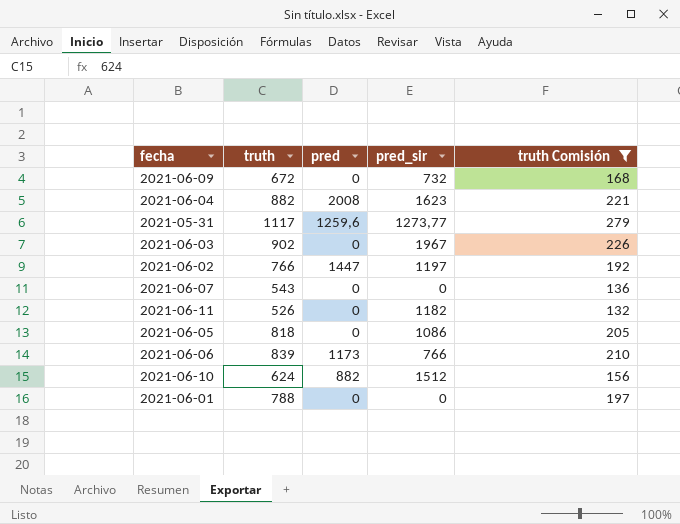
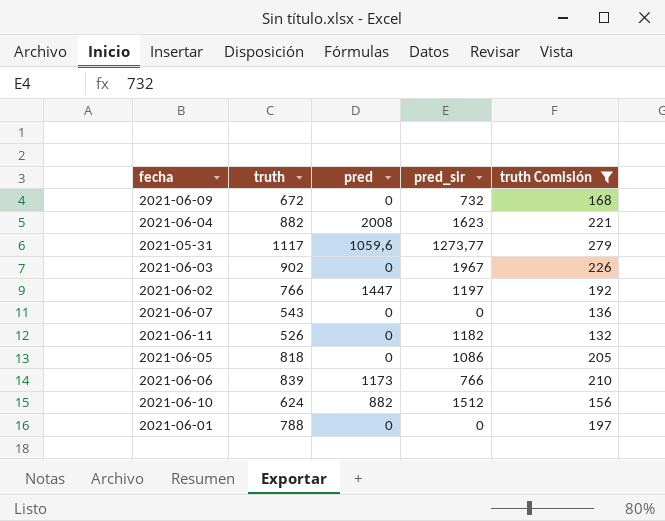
2021-05-31 | pred: 1259,6 -> 1059,6

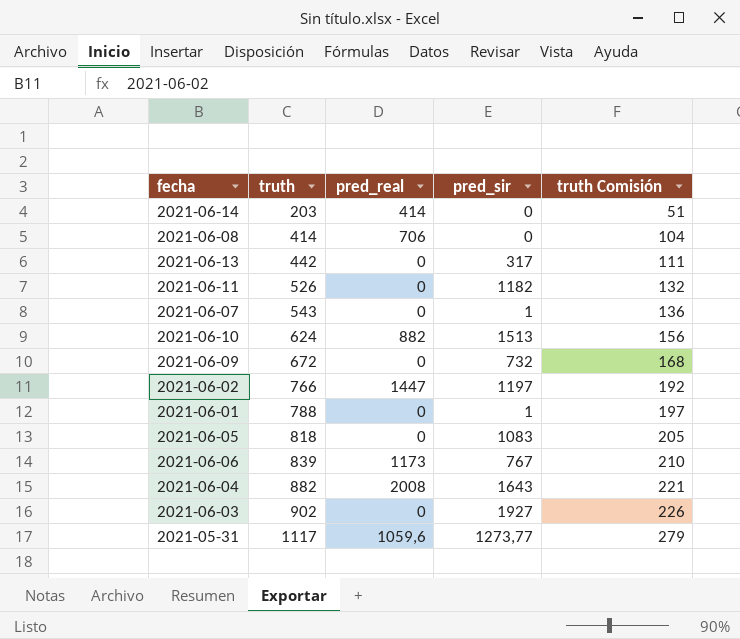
filter: truth Comisión >= 132 -> none
row order: none -> truth ascending
column name: pred -> pred_real
2021-06-07 | pred_sir: 0 -> 1
2021-06-10 | pred_sir: 1512 -> 1513
2021-06-01 | pred_sir: 0 -> 1
2021-06-05 | pred_sir: 1086 -> 1083
2021-06-06 | pred_sir: 766 -> 767
2021-06-04 | pred_sir: 1623 -> 1643
2021-06-03 | pred_sir: 1967 -> 1927

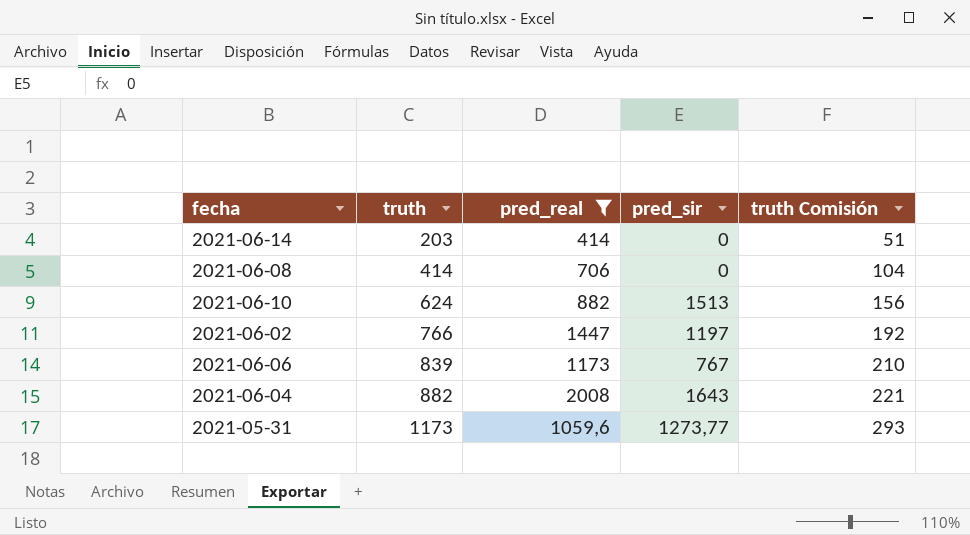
filter: none -> pred_real != 0
2021-05-31 | truth: 1117 -> 1173
2021-05-31 | truth Comisión: 279 -> 293

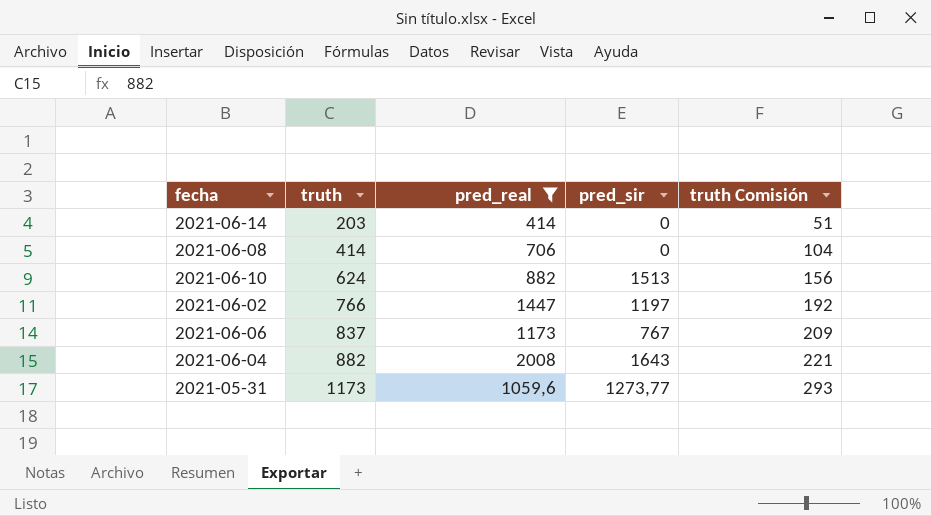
2021-06-06 | truth: 839 -> 837
2021-06-06 | truth Comisión: 210 -> 209

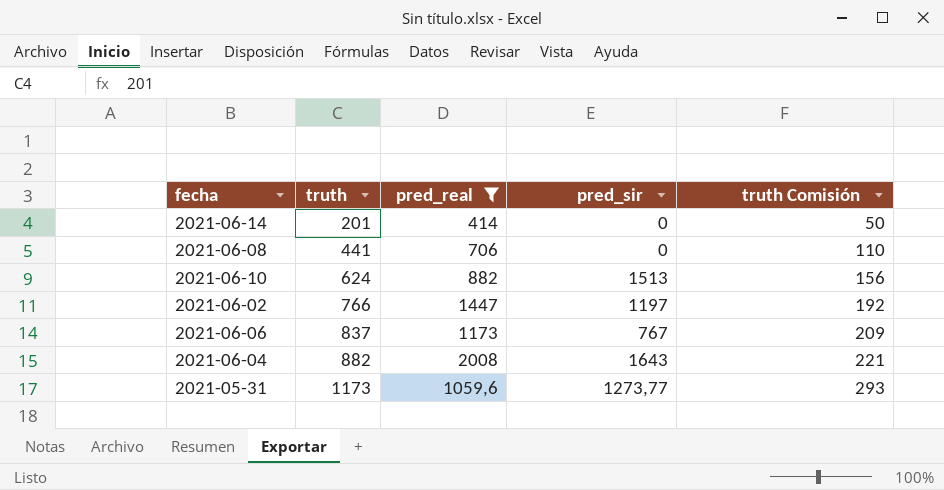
2021-06-14 | truth: 203 -> 201
2021-06-14 | truth Comisión: 51 -> 50
2021-06-08 | truth: 414 -> 441
2021-06-08 | truth Comisión: 104 -> 110

